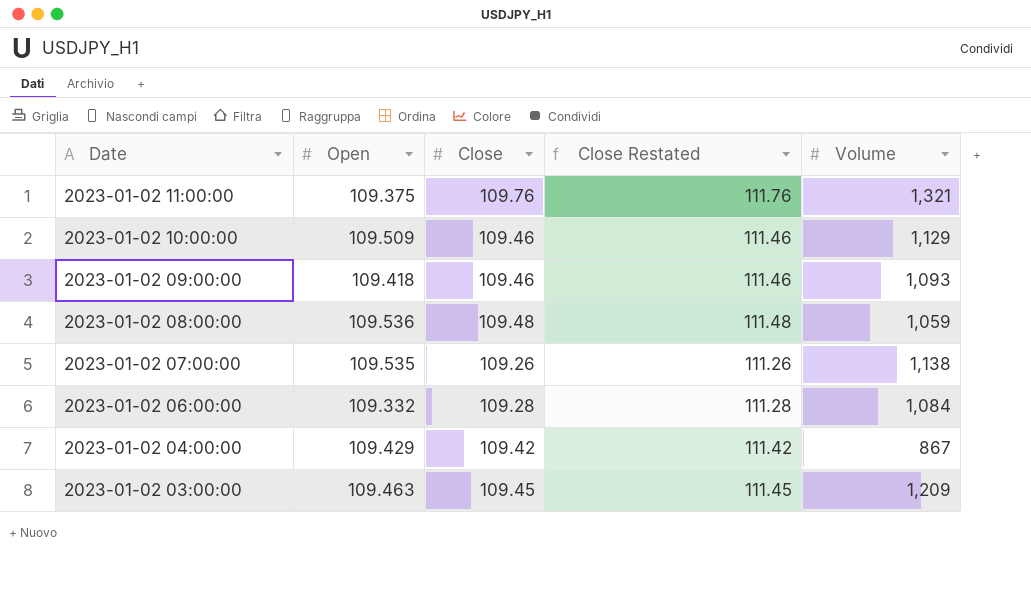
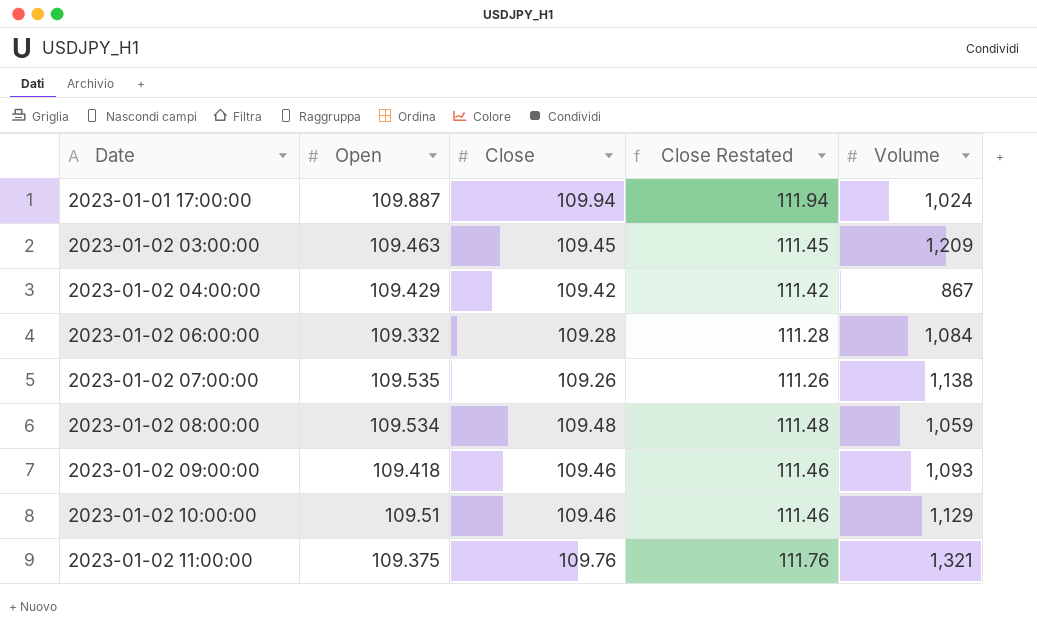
row order: Date descending -> Date ascending
row 2023-01-01 17:00:00: none -> 109.887 | 109.94 | 111.94 | 1,024
2023-01-02 08:00:00 | Open: 109.536 -> 109.534
2023-01-02 10:00:00 | Open: 109.509 -> 109.51

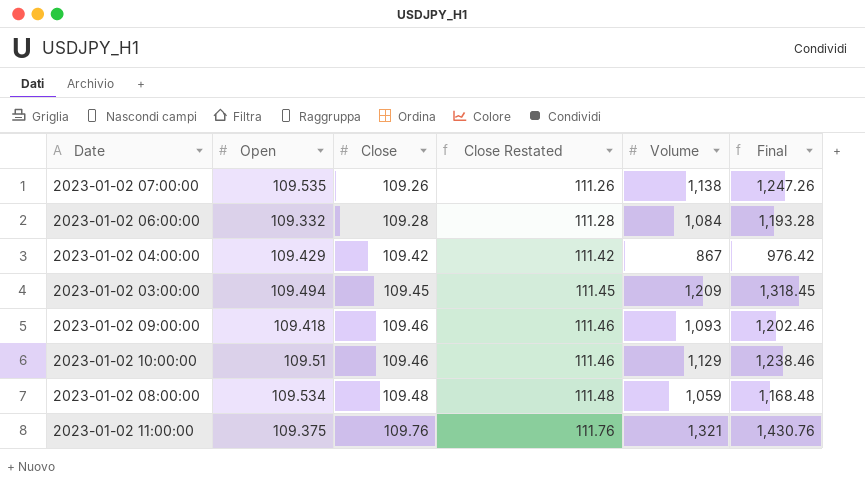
row order: Date ascending -> Close ascending
column Final | formula: none -> [Close] + [Volume]
row 2023-01-01 17:00:00: 109.887 | 109.94 | 111.94 | 1,024 -> none
2023-01-02 03:00:00 | Open: 109.463 -> 109.494

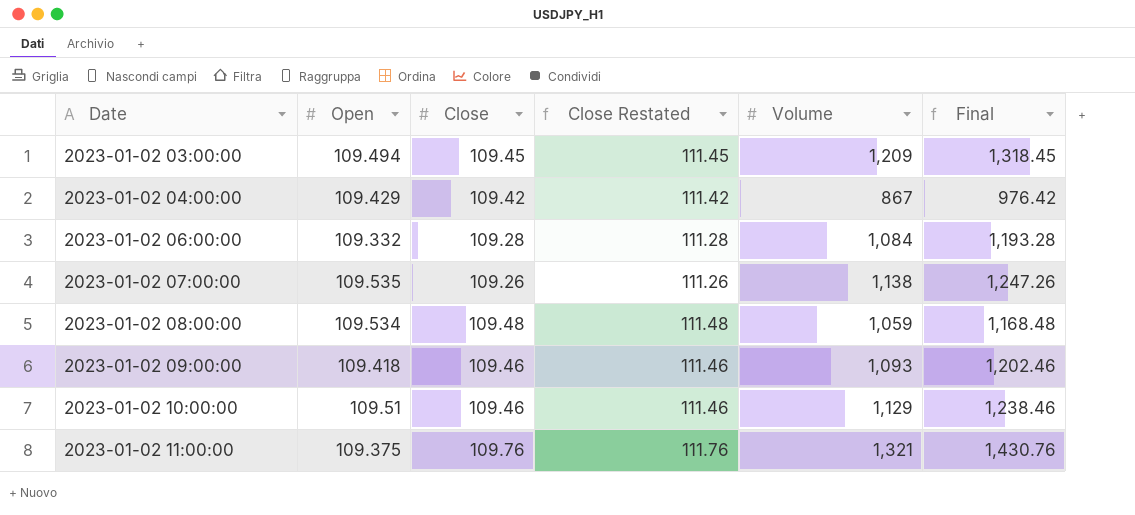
row order: Close ascending -> Date ascending

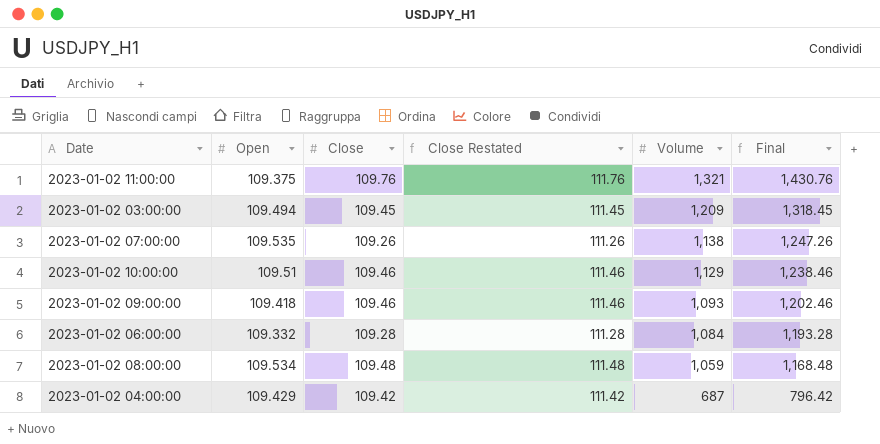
row order: Date ascending -> Volume descending
2023-01-02 04:00:00 | Volume: 867 -> 687
2023-01-02 04:00:00 | Final: 976.42 -> 796.42

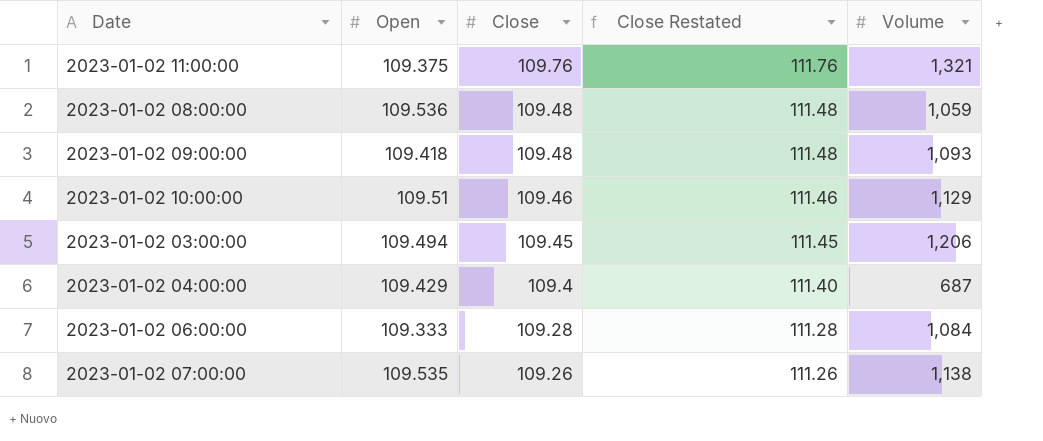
row order: Volume descending -> Close descending
column Final | formula: [Close] + [Volume] -> none
2023-01-02 08:00:00 | Open: 109.534 -> 109.536
2023-01-02 09:00:00 | Close: 109.46 -> 109.48
2023-01-02 09:00:00 | Close Restated: 111.46 -> 111.48
2023-01-02 03:00:00 | Volume: 1,209 -> 1,206
2023-01-02 04:00:00 | Close: 109.42 -> 109.4
2023-01-02 04:00:00 | Close Restated: 111.42 -> 111.40
2023-01-02 06:00:00 | Open: 109.332 -> 109.333

